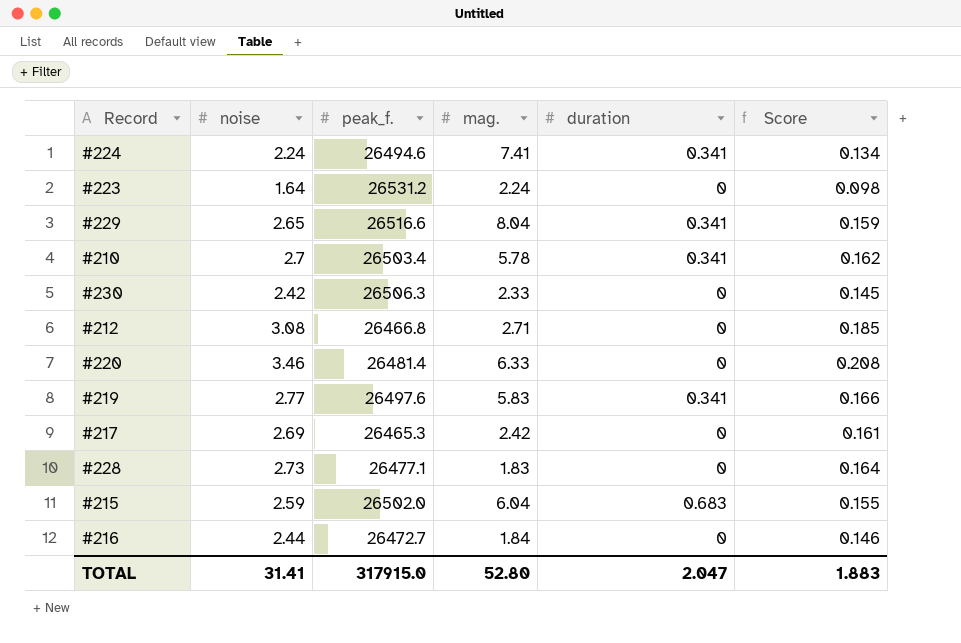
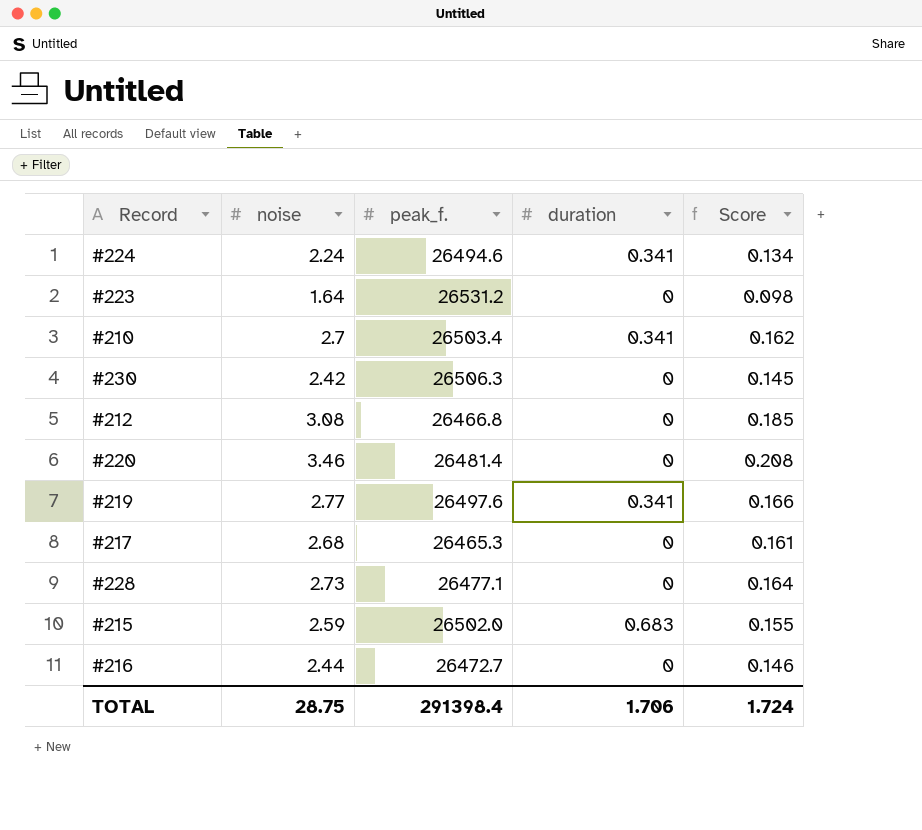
column mag. | position: 4 -> none
row #229: 2.65 | 26516.6 | 8.04 | 0.341 | 0.159 -> none
#217 | noise: 2.69 -> 2.68
TOTAL | noise: 31.41 -> 28.75
TOTAL | peak_f.: 317915.0 -> 291398.4
TOTAL | duration: 2.047 -> 1.706
TOTAL | Score: 1.883 -> 1.724

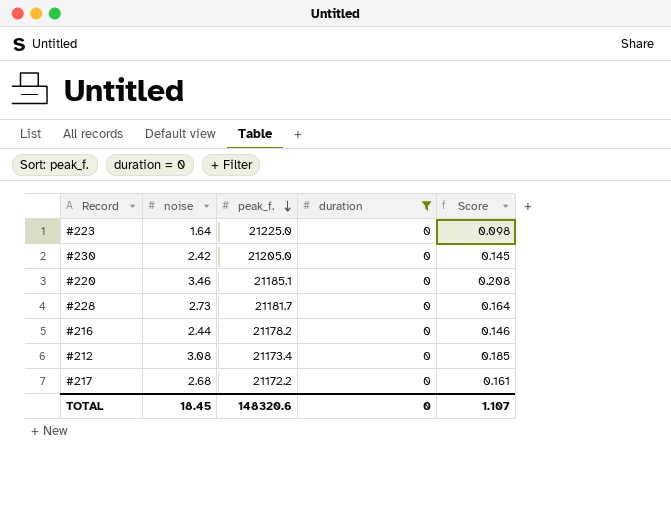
filter: none -> duration = 0
row order: none -> peak_f. descending
#223 | peak_f.: 26531.2 -> 21225.0
#230 | peak_f.: 26506.3 -> 21205.0
#220 | peak_f.: 26481.4 -> 21185.1
#228 | peak_f.: 26477.1 -> 21181.7
#216 | peak_f.: 26472.7 -> 21178.2
#212 | peak_f.: 26466.8 -> 21173.4
#217 | peak_f.: 26465.3 -> 21172.2
TOTAL | noise: 28.75 -> 18.45
TOTAL | peak_f.: 291398.4 -> 148320.6
TOTAL | duration: 1.706 -> 0
TOTAL | Score: 1.724 -> 1.107

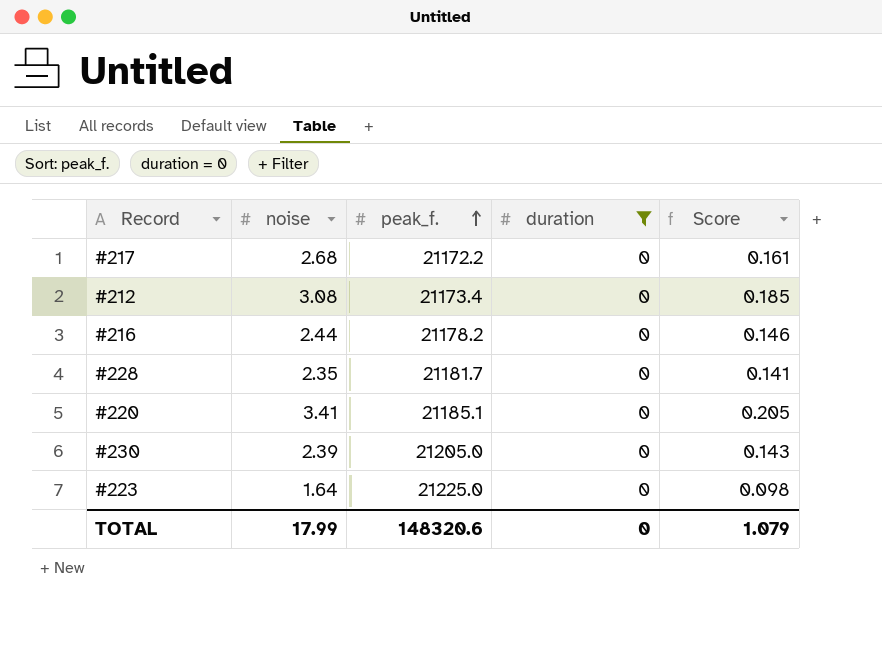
row order: peak_f. descending -> peak_f. ascending
#228 | noise: 2.73 -> 2.35
#228 | Score: 0.164 -> 0.141
#220 | noise: 3.46 -> 3.41
#220 | Score: 0.208 -> 0.205
#230 | noise: 2.42 -> 2.39
#230 | Score: 0.145 -> 0.143
TOTAL | noise: 18.45 -> 17.99
TOTAL | Score: 1.107 -> 1.079

